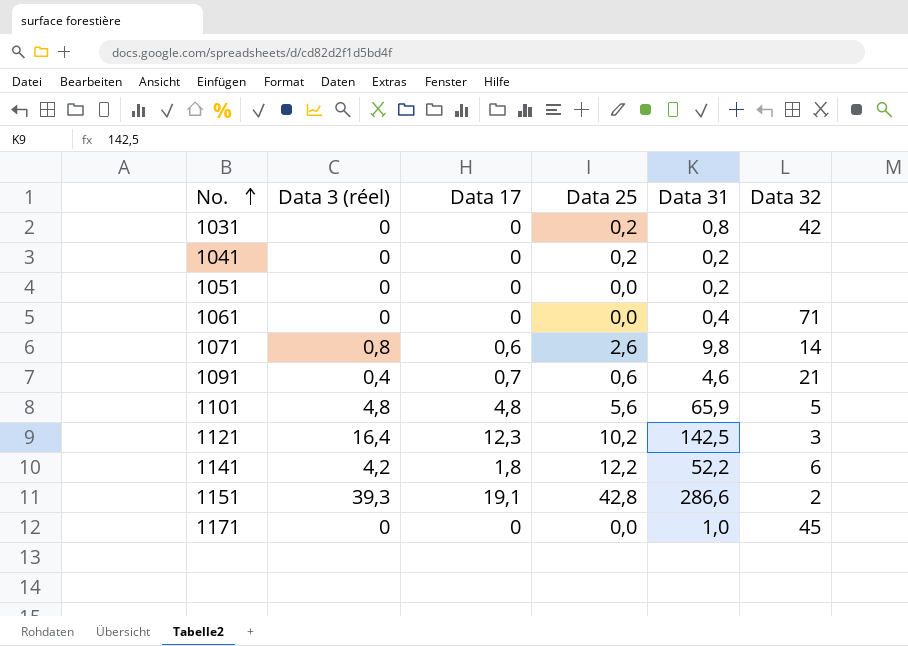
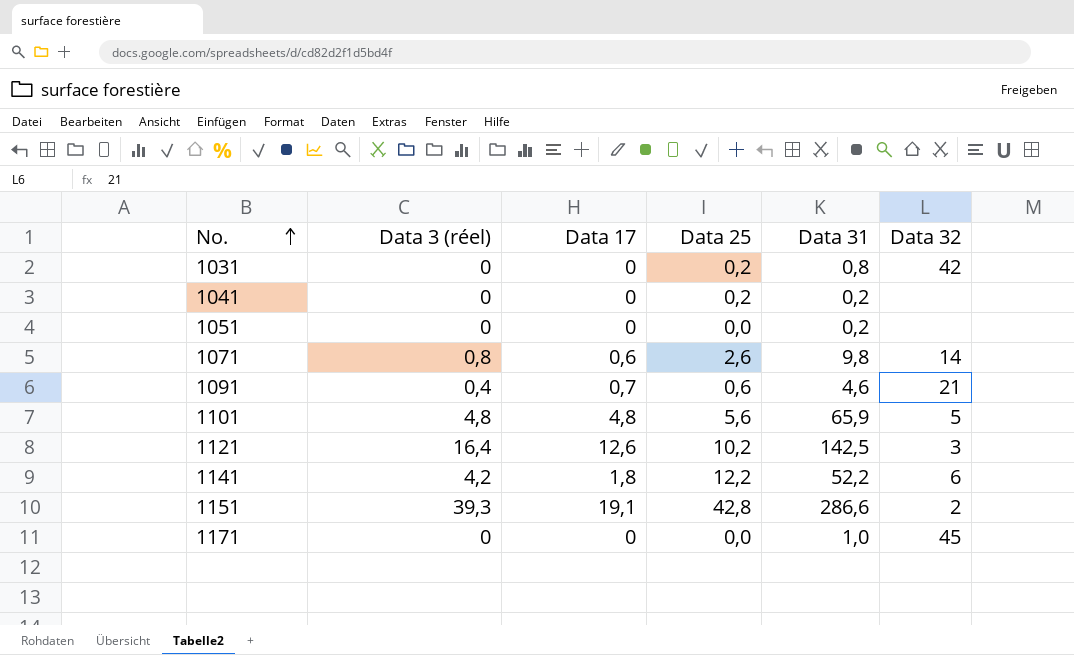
row 1061: 0 | 0 | 0,0 | 0,4 | 71 -> none
1121 | Data 17: 12,3 -> 12,6

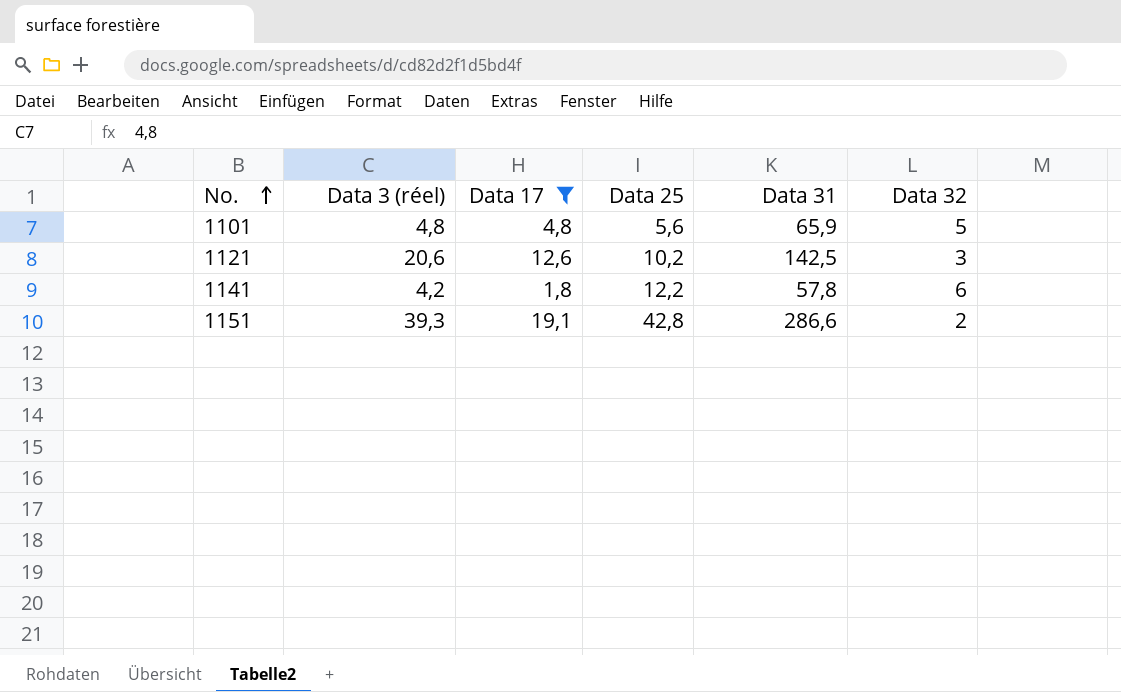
filter: none -> Data 17 >= 1,8
1121 | Data 3 (réel): 16,4 -> 20,6
1141 | Data 31: 52,2 -> 57,8

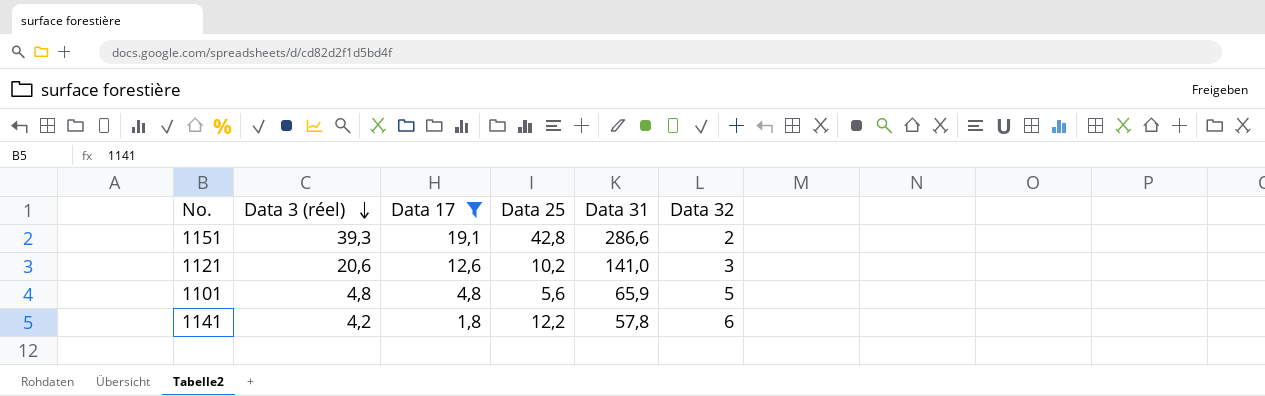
row order: No. ascending -> Data 3 (réel) descending
1121 | Data 31: 142,5 -> 141,0

